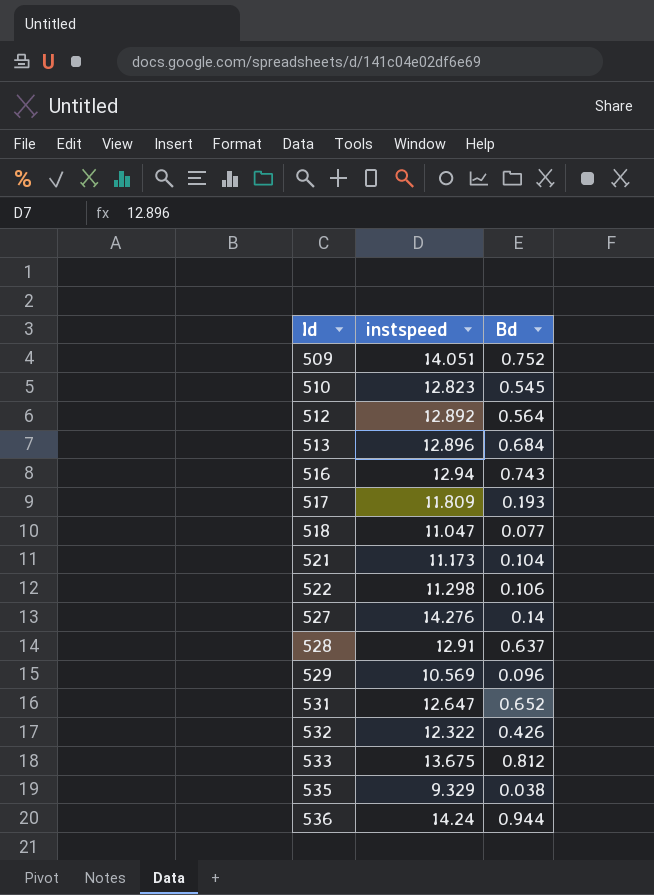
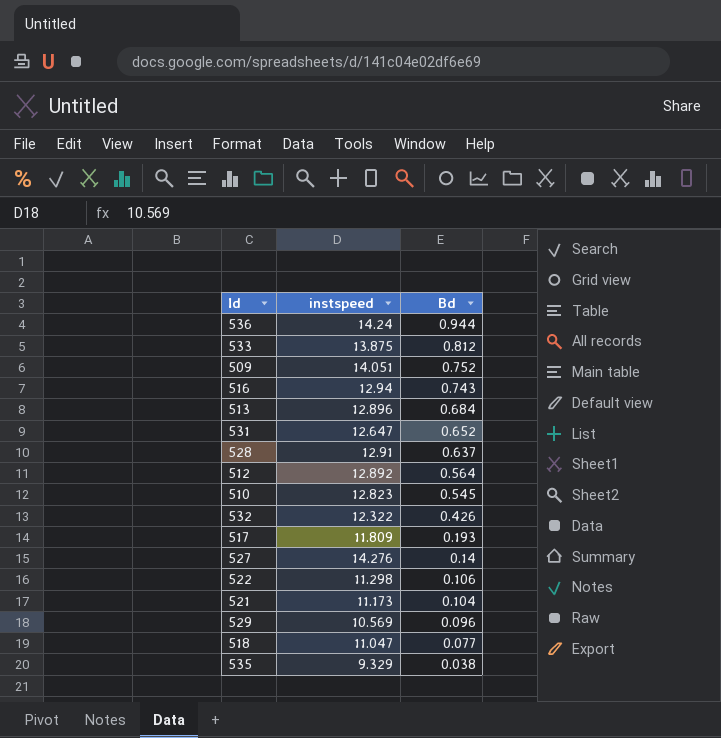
row order: Id ascending -> Bd descending
533 | instspeed: 13.675 -> 13.875

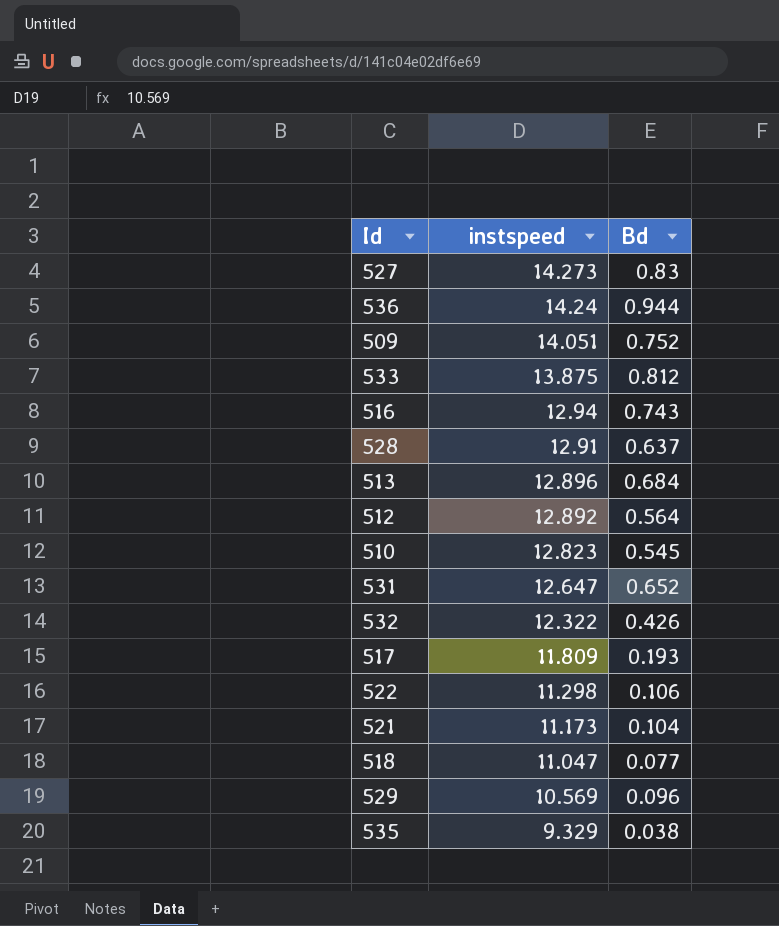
row order: Bd descending -> instspeed descending
527 | instspeed: 14.276 -> 14.273
527 | Bd: 0.14 -> 0.83

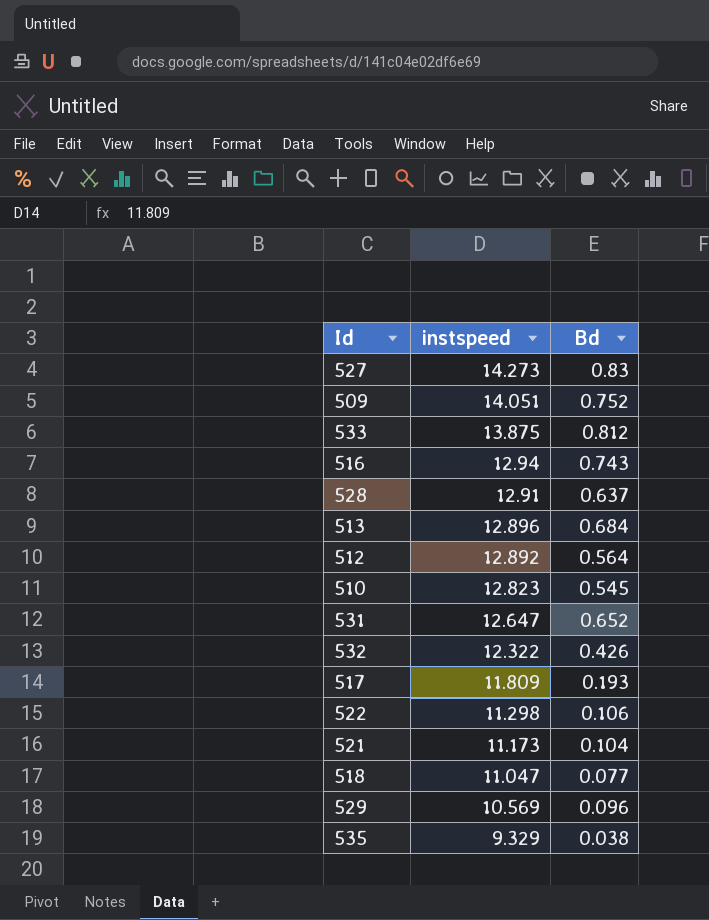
row 536: 14.24 | 0.944 -> none

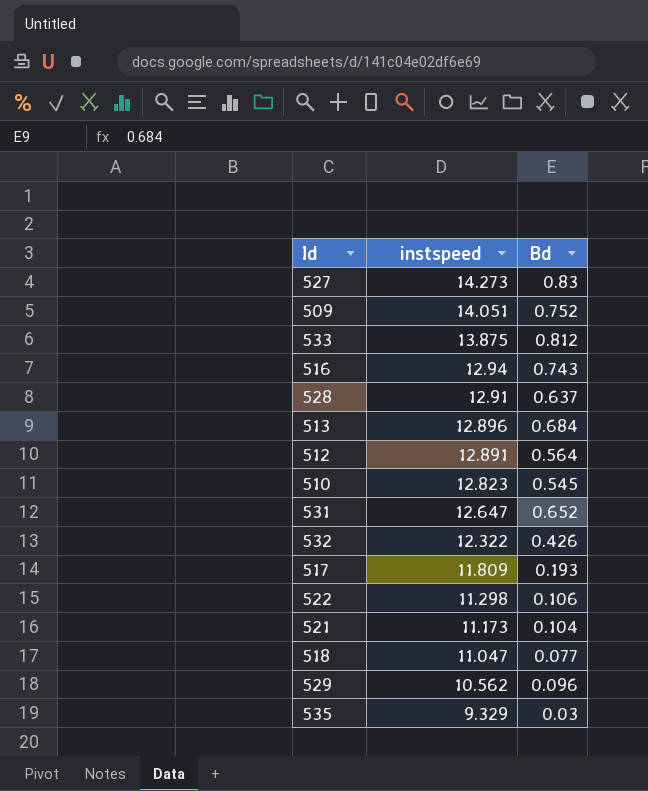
512 | instspeed: 12.892 -> 12.891
529 | instspeed: 10.569 -> 10.562
535 | Bd: 0.038 -> 0.03

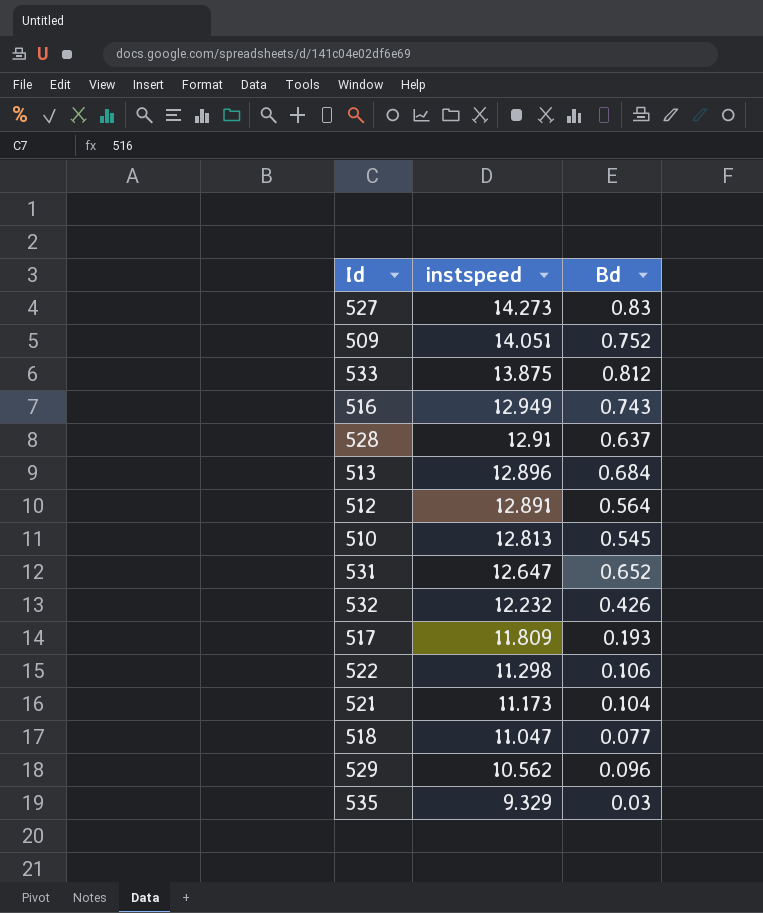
516 | instspeed: 12.94 -> 12.949
510 | instspeed: 12.823 -> 12.813
532 | instspeed: 12.322 -> 12.232

